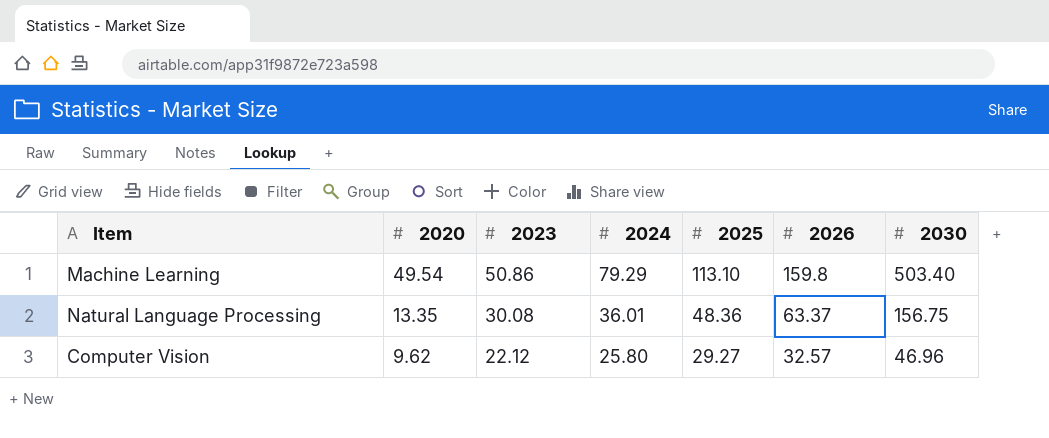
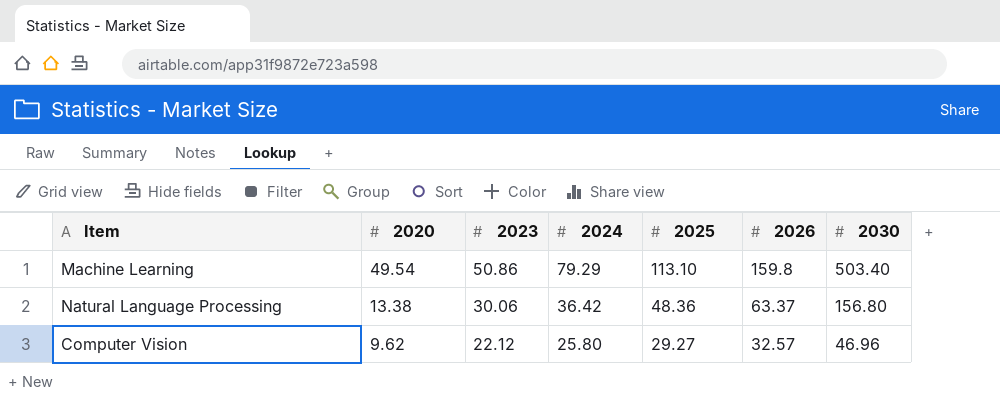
Natural Language Processing | 2020: 13.35 -> 13.38
Natural Language Processing | 2023: 30.08 -> 30.06
Natural Language Processing | 2024: 36.01 -> 36.42
Natural Language Processing | 2030: 156.75 -> 156.80

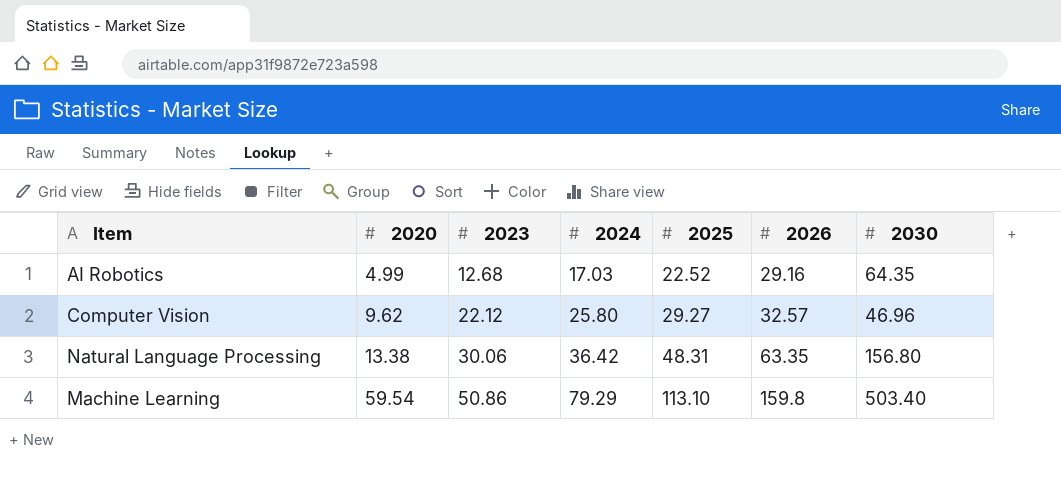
row order: 2020 descending -> 2020 ascending
row AI Robotics: none -> 4.99 | 12.68 | 17.03 | 22.52 | 29.16 | 64.35
Natural Language Processing | 2025: 48.36 -> 48.31
Natural Language Processing | 2026: 63.37 -> 63.35
Machine Learning | 2020: 49.54 -> 59.54

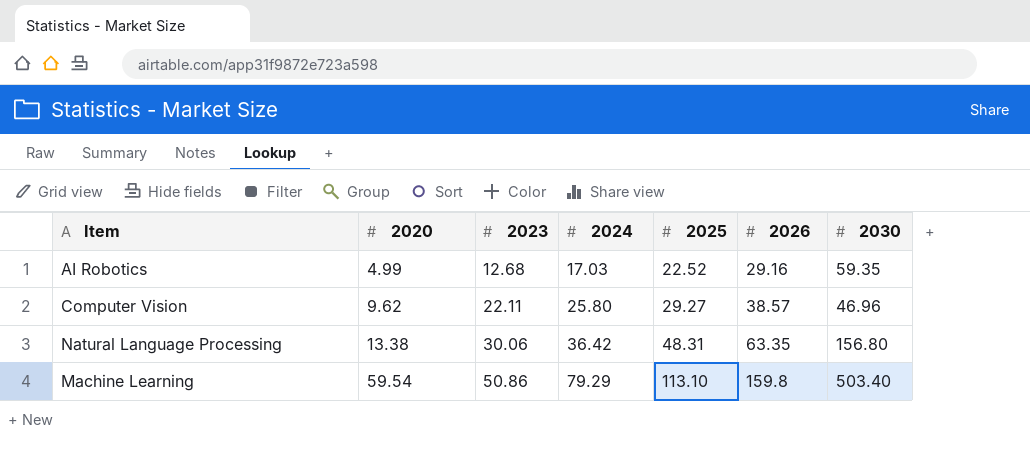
AI Robotics | 2030: 64.35 -> 59.35
Computer Vision | 2023: 22.12 -> 22.11
Computer Vision | 2026: 32.57 -> 38.57

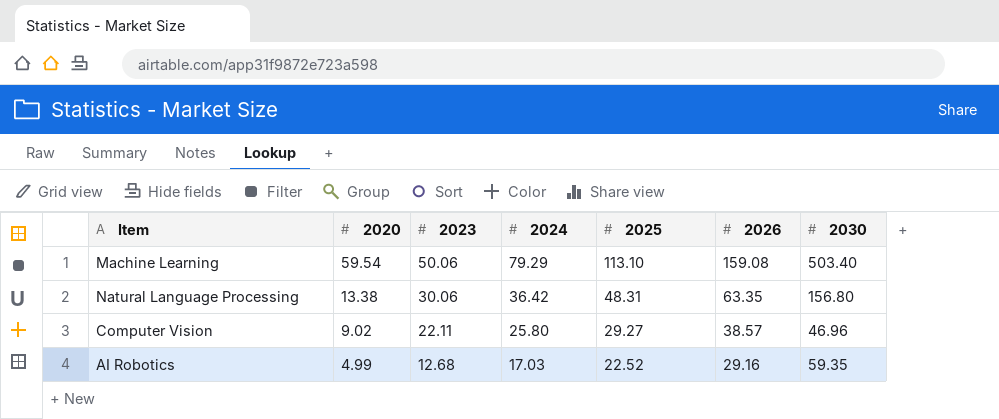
row order: 2020 ascending -> 2020 descending
Machine Learning | 2023: 50.86 -> 50.06
Machine Learning | 2026: 159.8 -> 159.08
Computer Vision | 2020: 9.62 -> 9.02

